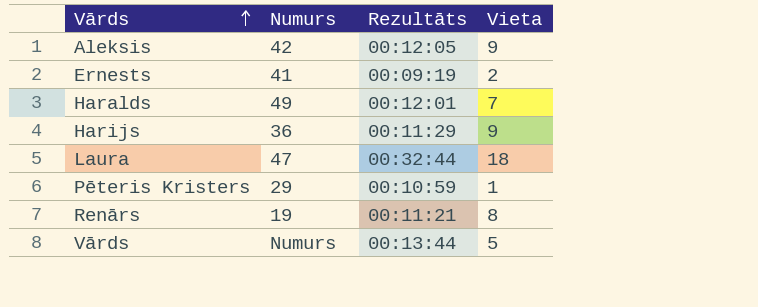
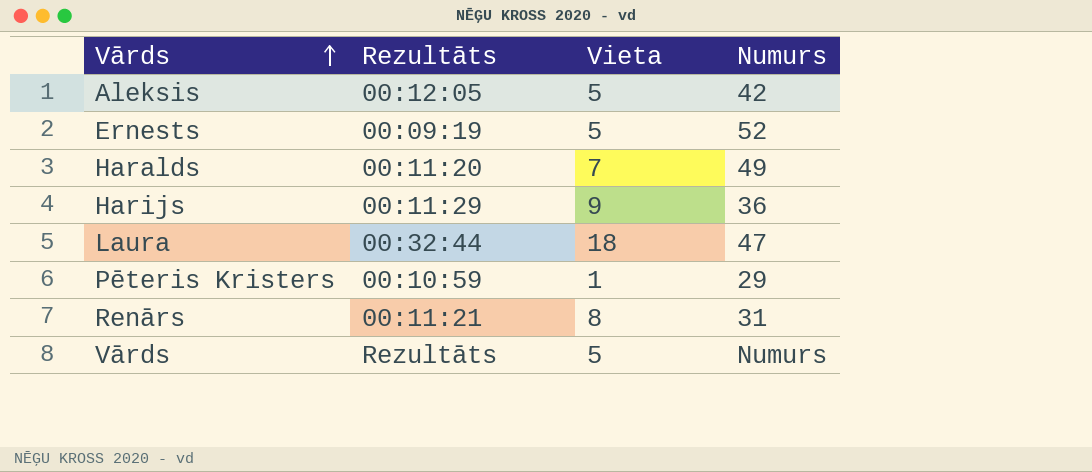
column Numurs | position: 2 -> 4
Aleksis | Vieta: 9 -> 5
Ernests | Vieta: 2 -> 5
Ernests | Numurs: 41 -> 52
Haralds | Rezultāts: 00:12:01 -> 00:11:20
Renārs | Numurs: 19 -> 31
Vārds | Rezultāts: 00:13:44 -> Rezultāts

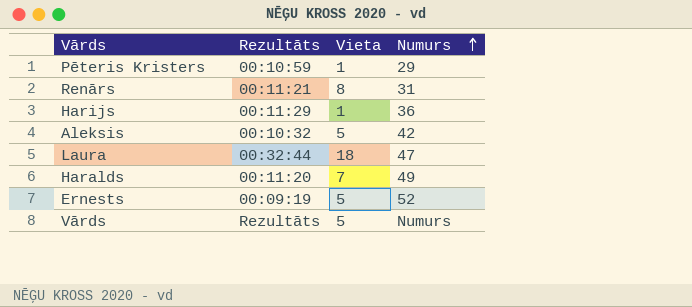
row order: Vārds ascending -> Numurs ascending
Harijs | Vieta: 9 -> 1
Aleksis | Rezultāts: 00:12:05 -> 00:10:32

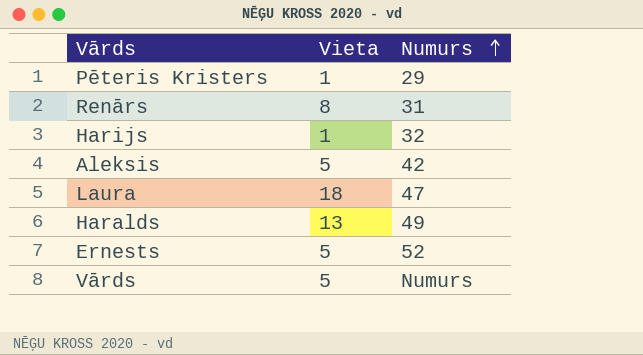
column Rezultāts | position: 2 -> none
Harijs | Numurs: 36 -> 32
Haralds | Vieta: 7 -> 13

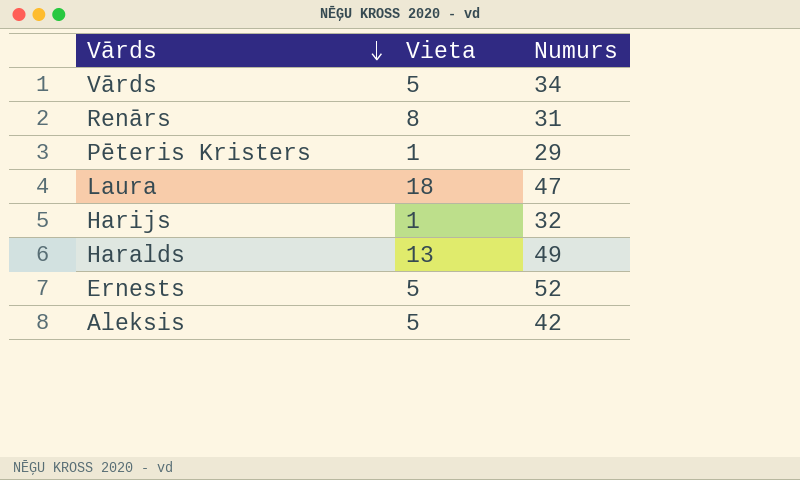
row order: Numurs ascending -> Vārds descending
Vārds | Numurs: Numurs -> 34

